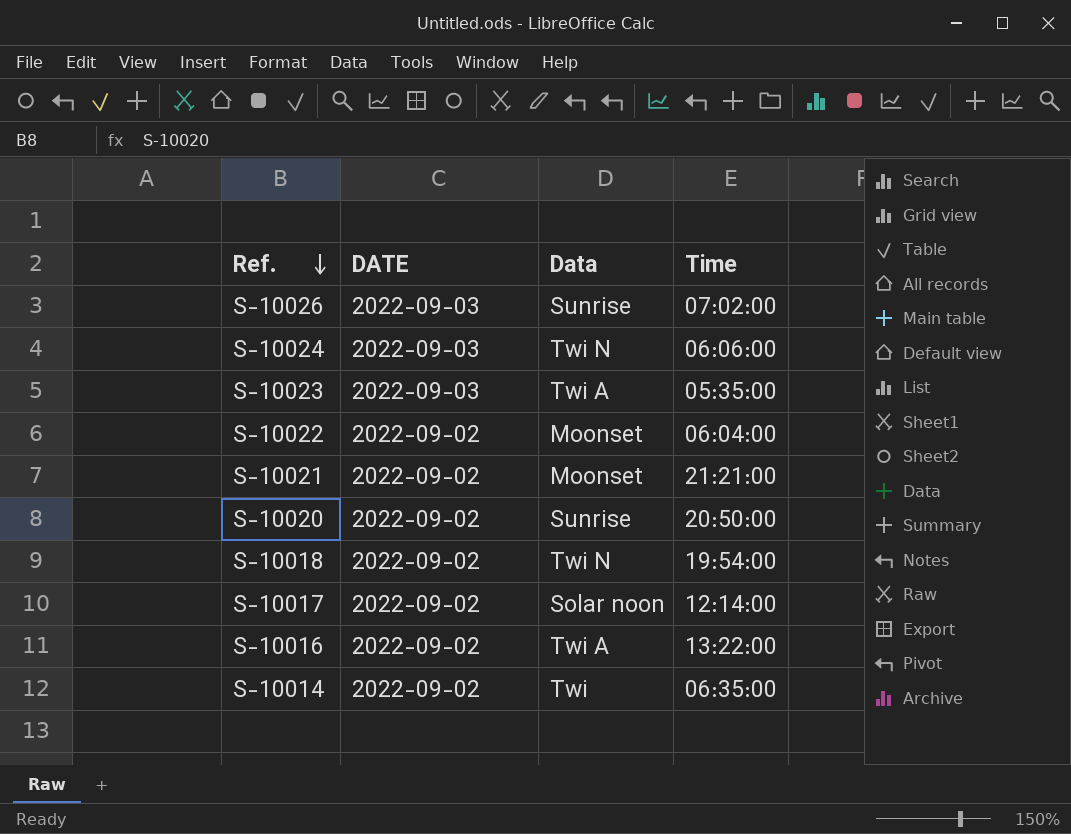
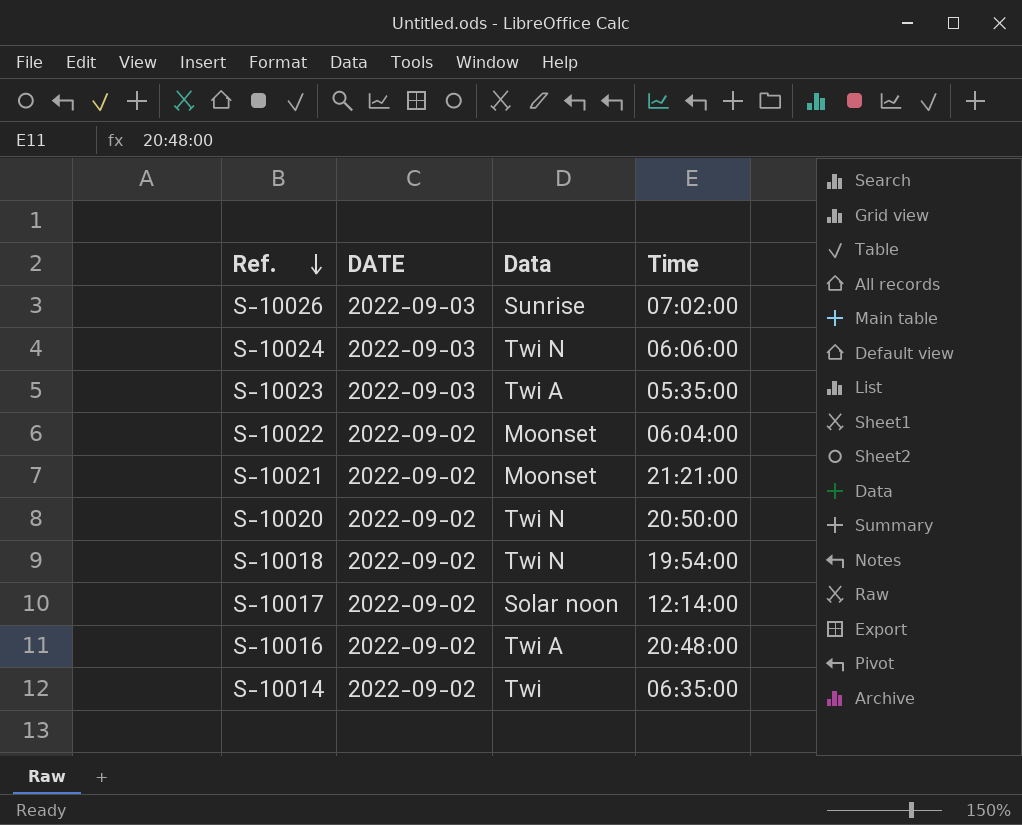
S-10020 | Data: Sunrise -> Twi N
S-10016 | Time: 13:22:00 -> 20:48:00

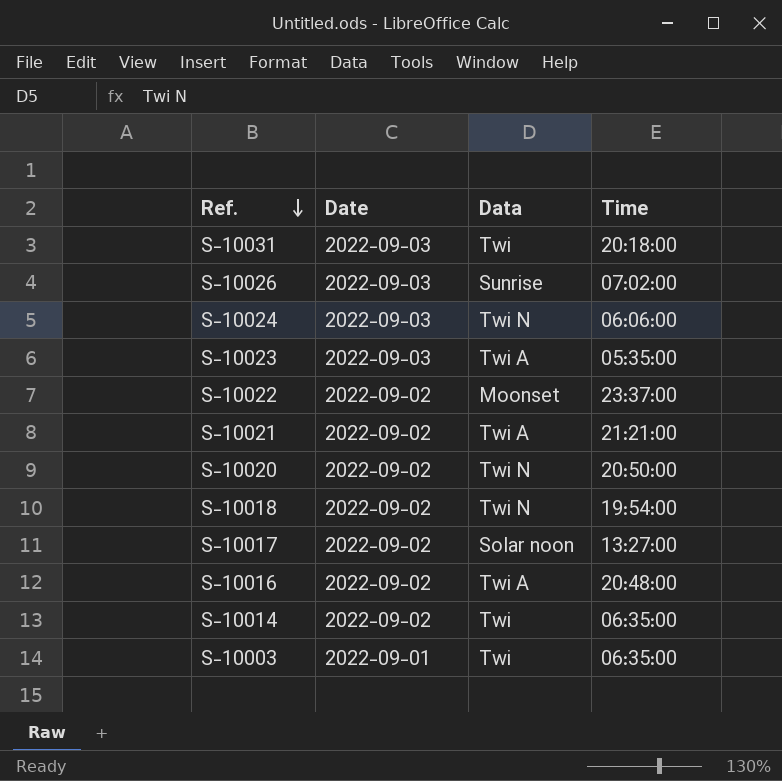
column name: DATE -> Date
row S-10031: none -> 2022-09-03 | Twi | 20:18:00
S-10022 | Time: 06:04:00 -> 23:37:00
S-10021 | Data: Moonset -> Twi A
S-10017 | Time: 12:14:00 -> 13:27:00
row S-10003: none -> 2022-09-01 | Twi | 06:35:00

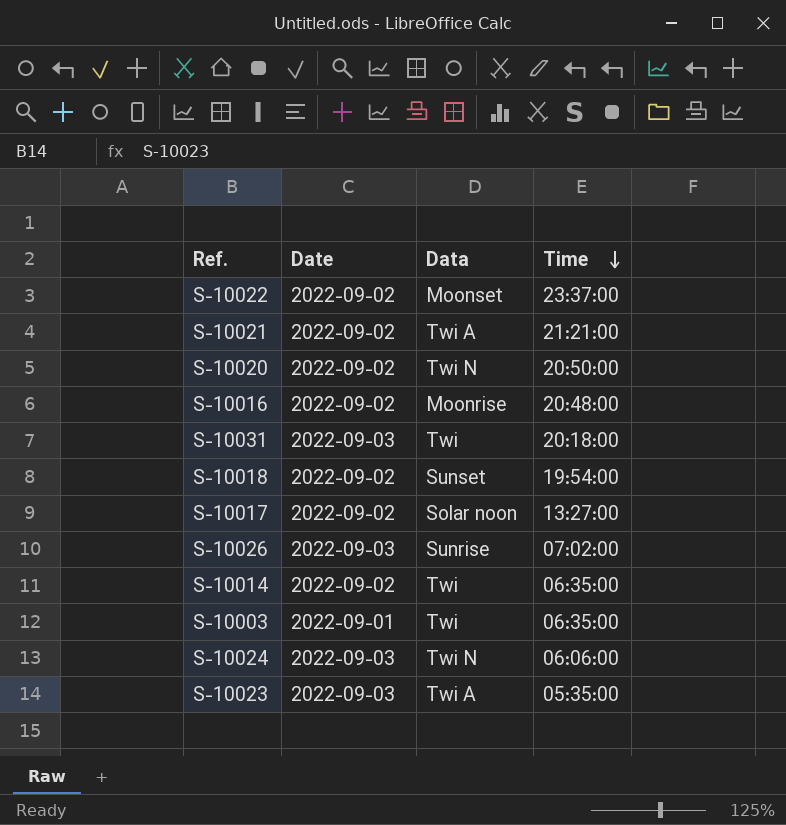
row order: Ref. descending -> Time descending
S-10016 | Data: Twi A -> Moonrise
S-10018 | Data: Twi N -> Sunset

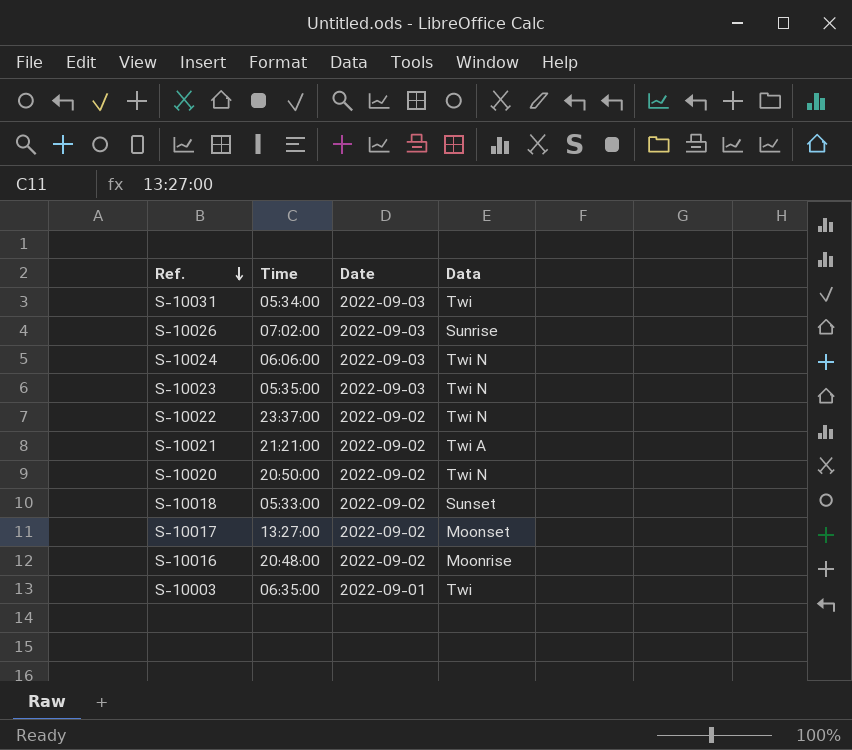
row order: Time descending -> Ref. descending
column Time | position: 4 -> 2
row S-10014: 2022-09-02 | Twi | 06:35:00 -> none
S-10031 | Time: 20:18:00 -> 05:34:00
S-10023 | Data: Twi A -> Twi N
S-10022 | Data: Moonset -> Twi N
S-10018 | Time: 19:54:00 -> 05:33:00
S-10017 | Data: Solar noon -> Moonset

